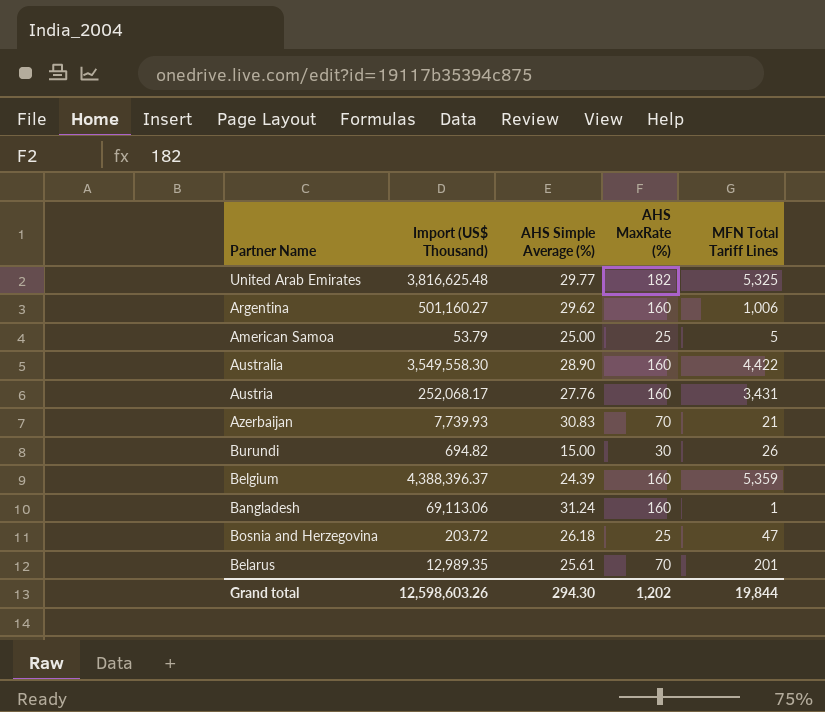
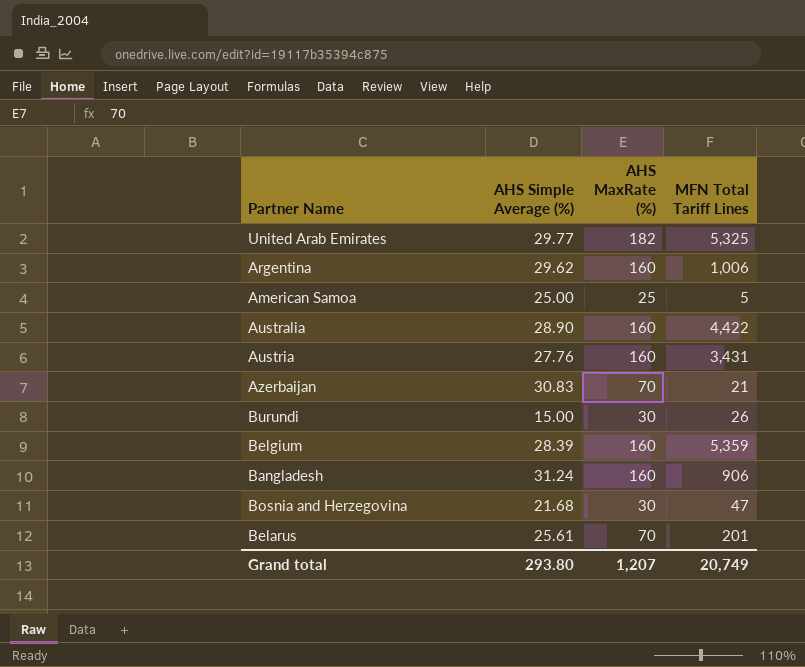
column Import (US$ Thousand) | position: 2 -> none
Belgium | AHS Simple Average (%): 24.39 -> 28.39
Bangladesh | MFN Total Tariff Lines: 1 -> 906
Bosnia and Herzegovina | AHS Simple Average (%): 26.18 -> 21.68
Bosnia and Herzegovina | AHS MaxRate (%): 25 -> 30
Grand total | AHS Simple Average (%): 294.30 -> 293.80
Grand total | AHS MaxRate (%): 1,202 -> 1,207
Grand total | MFN Total Tariff Lines: 19,844 -> 20,749

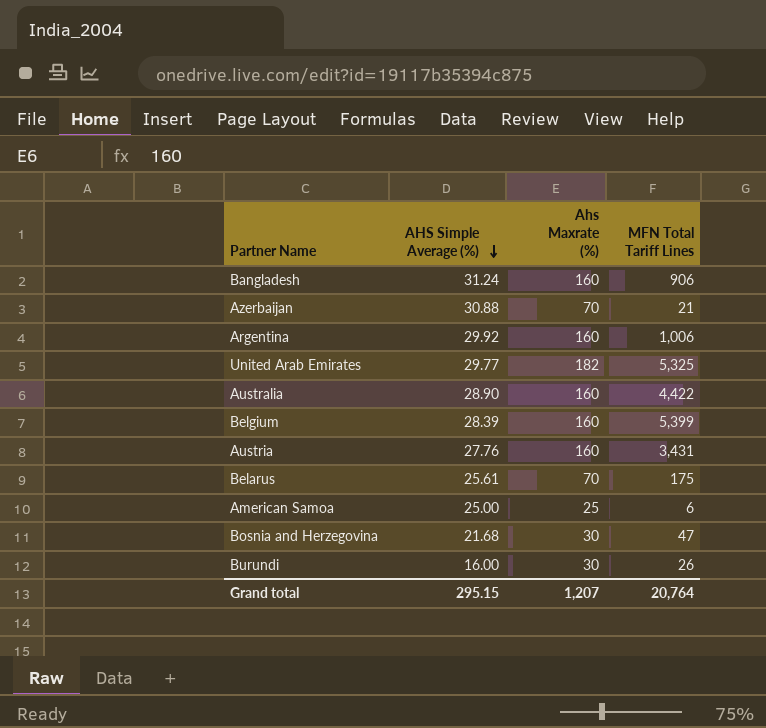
row order: none -> AHS Simple Average (%) descending
column name: AHS MaxRate (%) -> Ahs Maxrate (%)
Azerbaijan | AHS Simple Average (%): 30.83 -> 30.88
Argentina | AHS Simple Average (%): 29.62 -> 29.92
Belgium | MFN Total Tariff Lines: 5,359 -> 5,399
Belarus | MFN Total Tariff Lines: 201 -> 175
American Samoa | MFN Total Tariff Lines: 5 -> 6
Burundi | AHS Simple Average (%): 15.00 -> 16.00
Grand total | AHS Simple Average (%): 293.80 -> 295.15
Grand total | MFN Total Tariff Lines: 20,749 -> 20,764

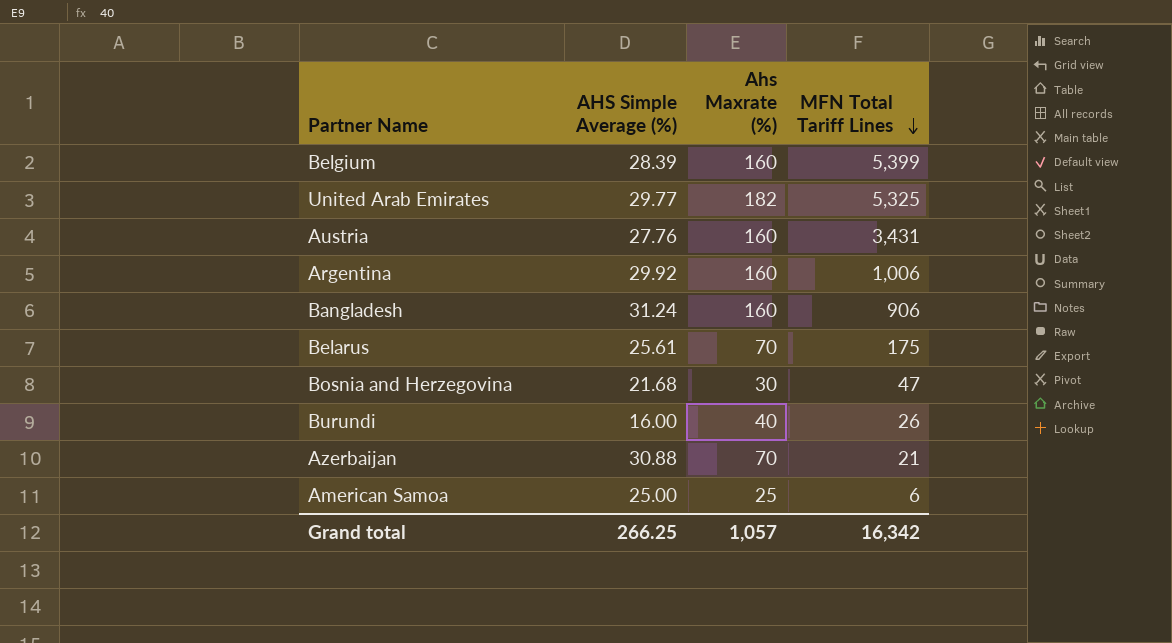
row order: AHS Simple Average (%) descending -> MFN Total Tariff Lines descending
row Australia: 28.90 | 160 | 4,422 -> none
Burundi | Ahs Maxrate (%): 30 -> 40
Grand total | AHS Simple Average (%): 295.15 -> 266.25
Grand total | Ahs Maxrate (%): 1,207 -> 1,057
Grand total | MFN Total Tariff Lines: 20,764 -> 16,342

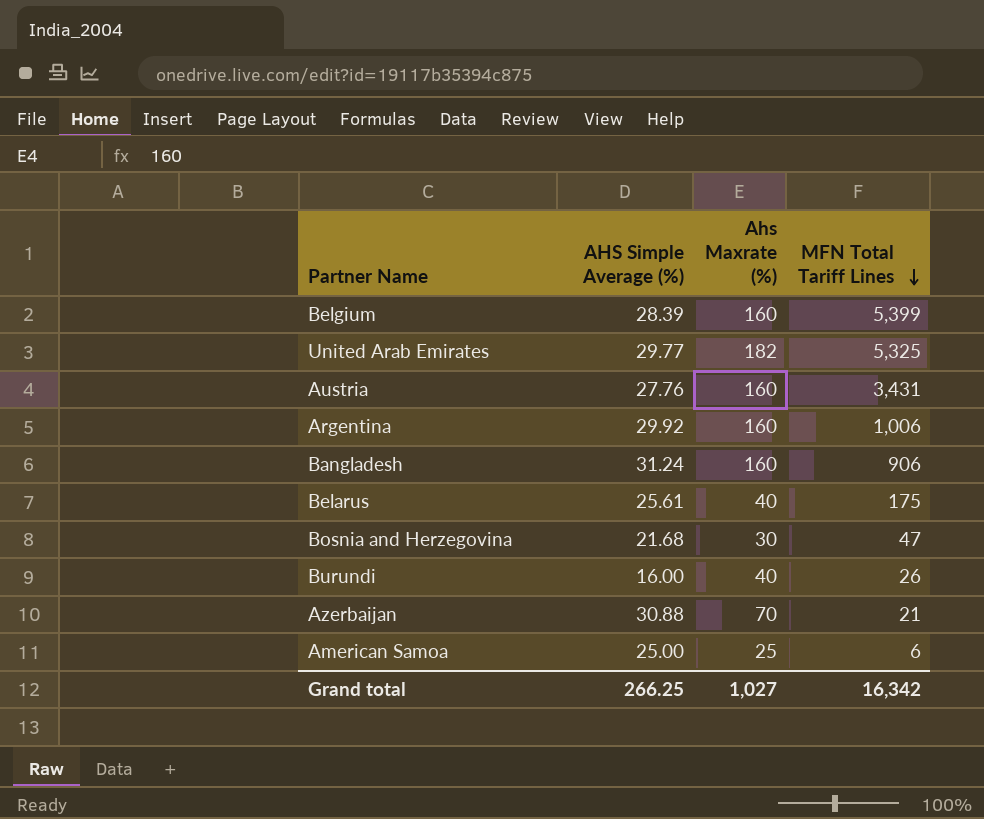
Belarus | Ahs Maxrate (%): 70 -> 40
Grand total | Ahs Maxrate (%): 1,057 -> 1,027

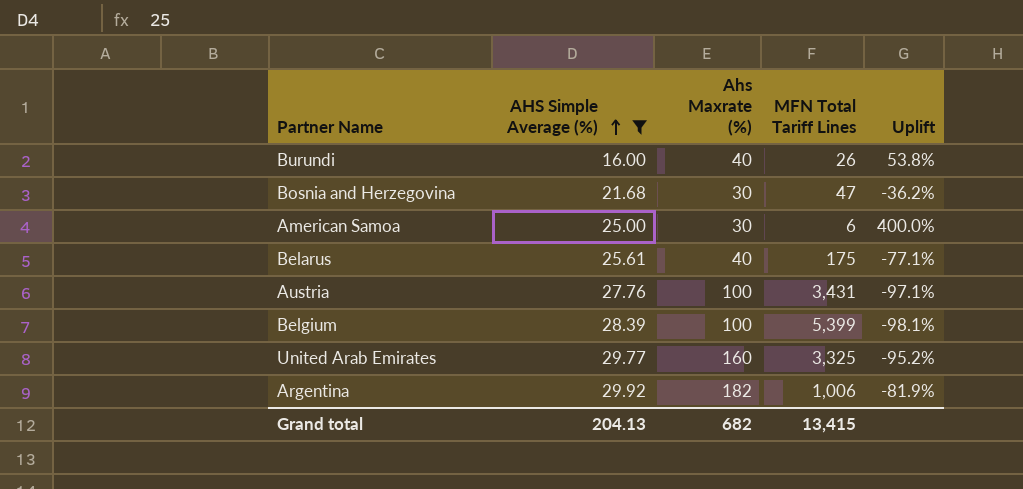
filter: none -> AHS Simple Average (%) <= 29.92
row order: MFN Total Tariff Lines descending -> AHS Simple Average (%) ascending
column Uplift | formula: none -> ([Ahs Maxrate (%)] - [MFN Total Tariff Lines]) / [MFN Total Tariff Lines]
American Samoa | Ahs Maxrate (%): 25 -> 30
Austria | Ahs Maxrate (%): 160 -> 100
Belgium | Ahs Maxrate (%): 160 -> 100
United Arab Emirates | Ahs Maxrate (%): 182 -> 160
United Arab Emirates | MFN Total Tariff Lines: 5,325 -> 3,325
Argentina | Ahs Maxrate (%): 160 -> 182
Grand total | AHS Simple Average (%): 266.25 -> 204.13
Grand total | Ahs Maxrate (%): 1,027 -> 682
Grand total | MFN Total Tariff Lines: 16,342 -> 13,415

